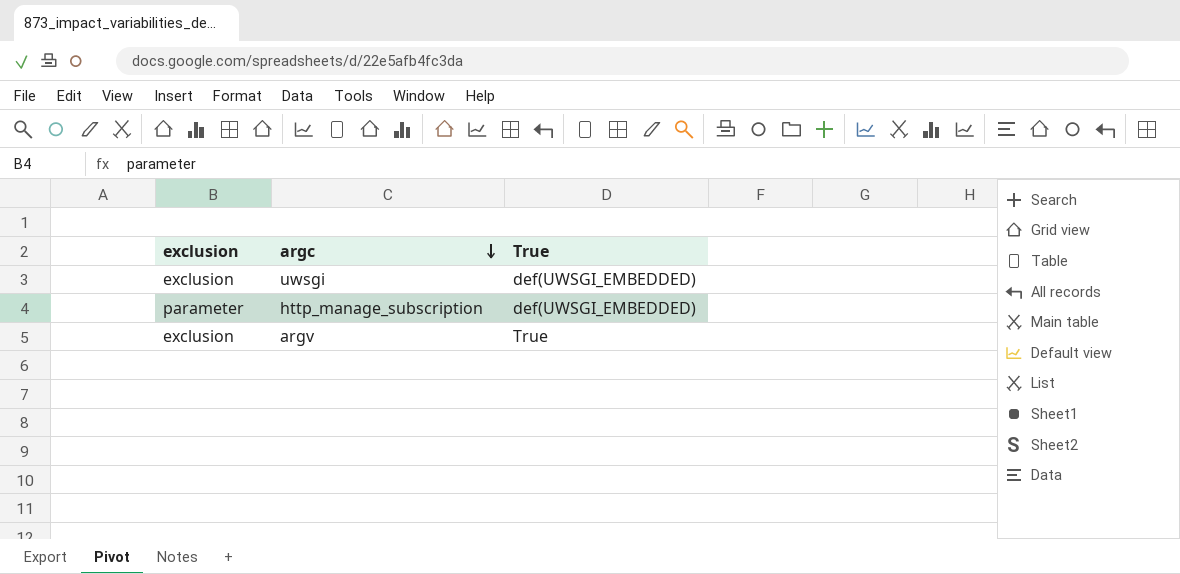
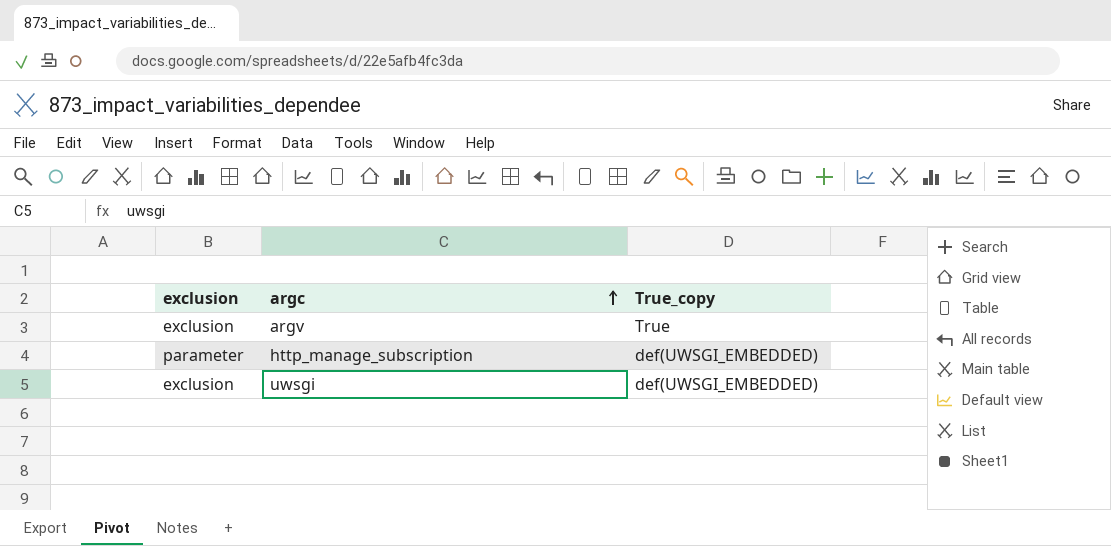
row order: argc descending -> argc ascending
column name: True -> True_copy

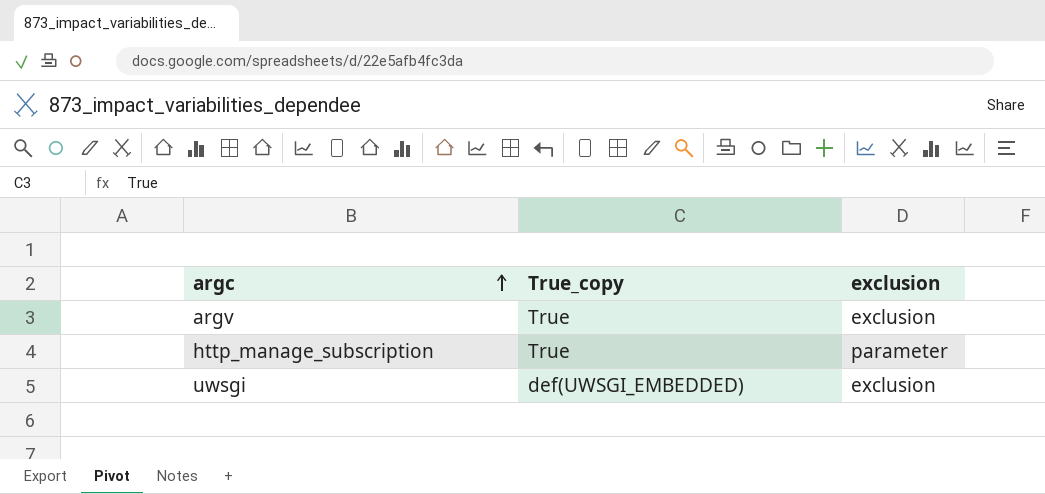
column exclusion | position: 1 -> 3
http_manage_subscription | True_copy: def(UWSGI_EMBEDDED) -> True

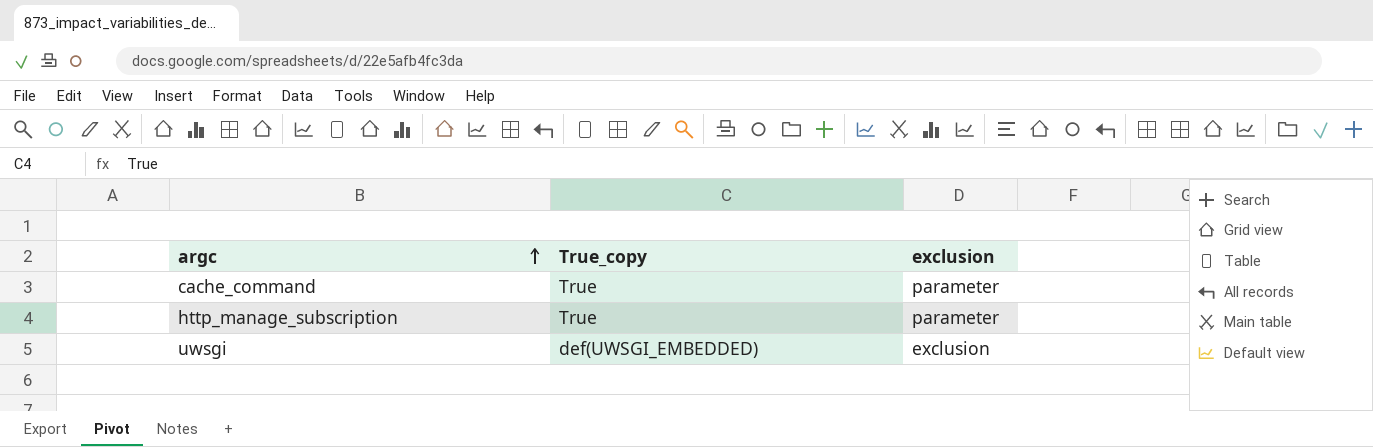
row argv: True | exclusion -> none
row cache_command: none -> True | parameter

